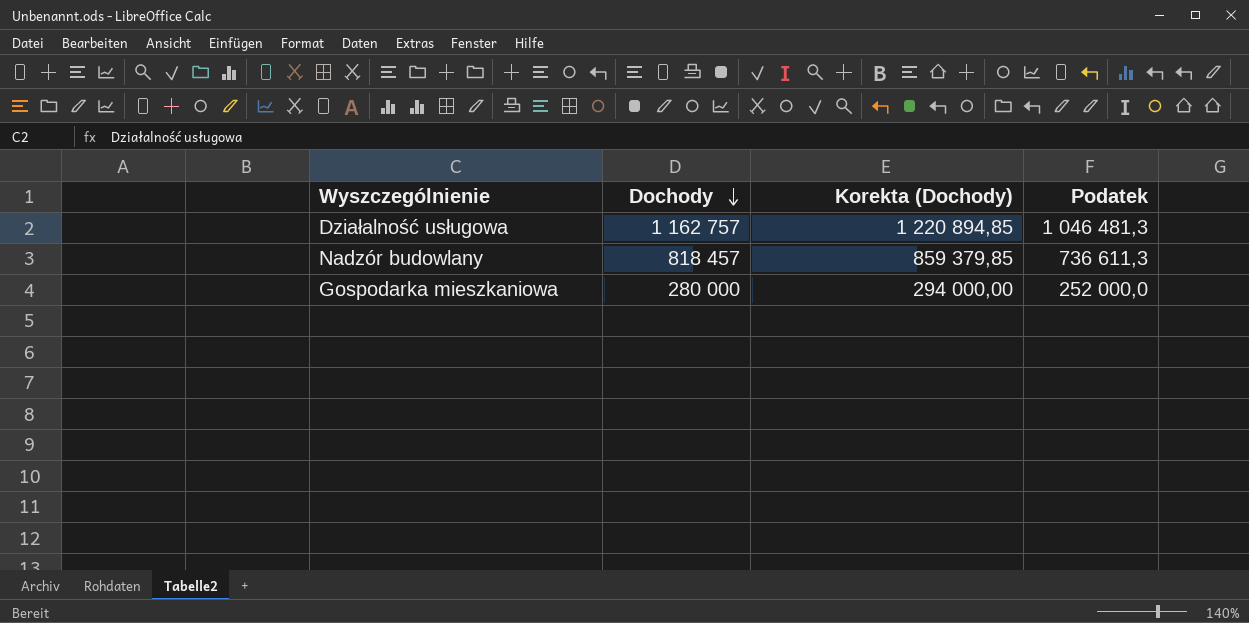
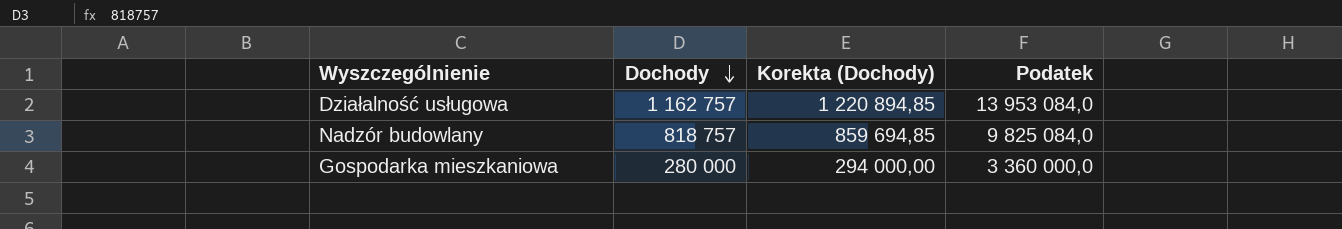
column Podatek | formula: [Dochody] * 0,9 -> [Dochody] * 12
Nadzór budowlany | Dochody: 818 457 -> 818 757
Nadzór budowlany | Korekta (Dochody): 859 379,85 -> 859 694,85

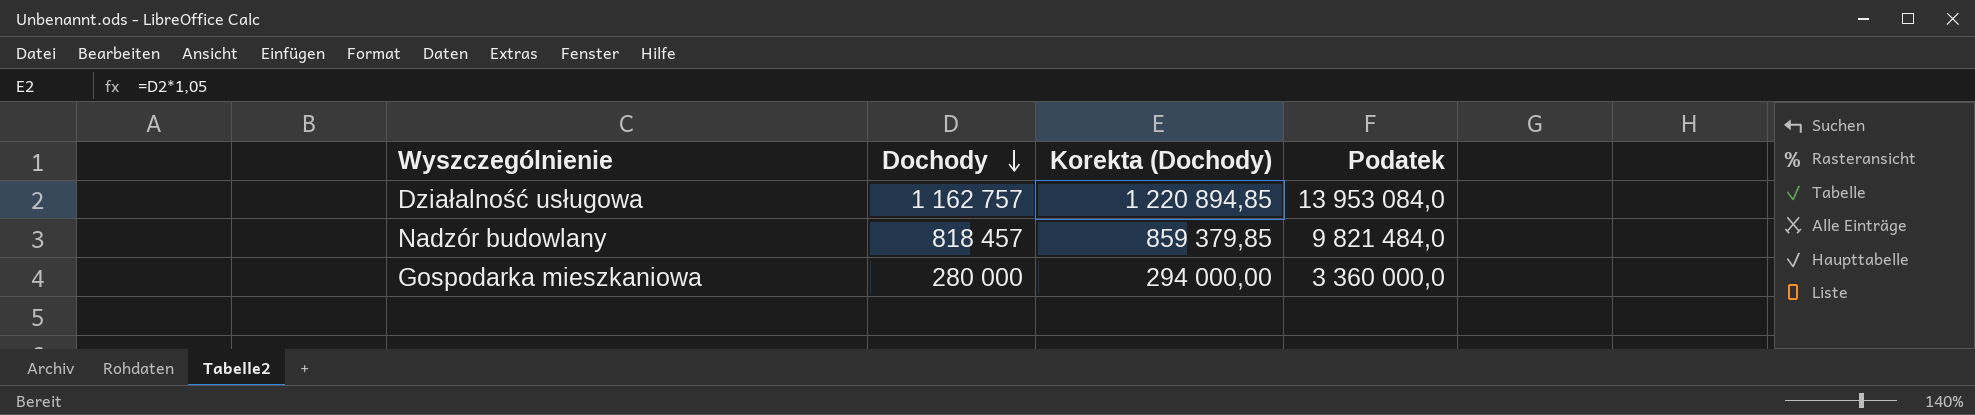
Nadzór budowlany | Dochody: 818 757 -> 818 457
Nadzór budowlany | Korekta (Dochody): 859 694,85 -> 859 379,85
Nadzór budowlany | Podatek: 9 825 084,0 -> 9 821 484,0

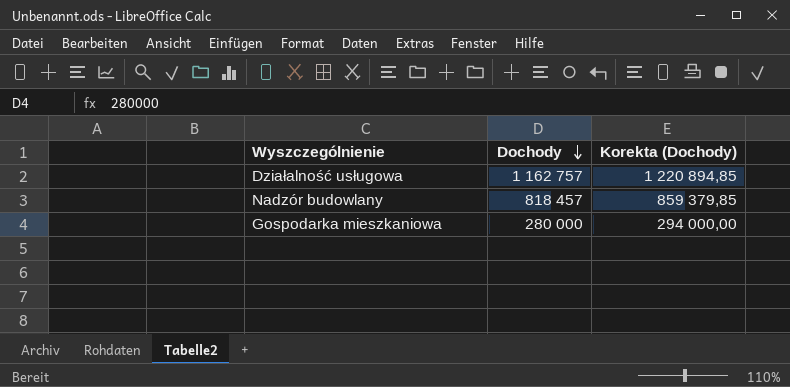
column Podatek | formula: [Dochody] * 12 -> none

